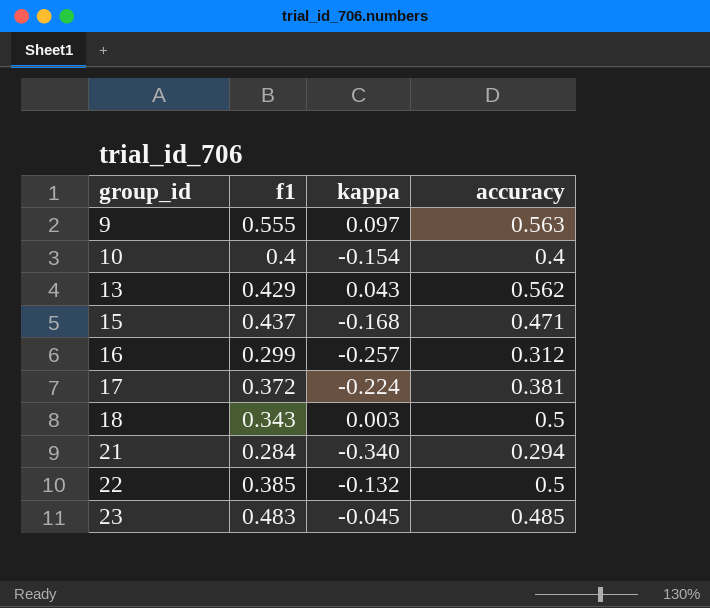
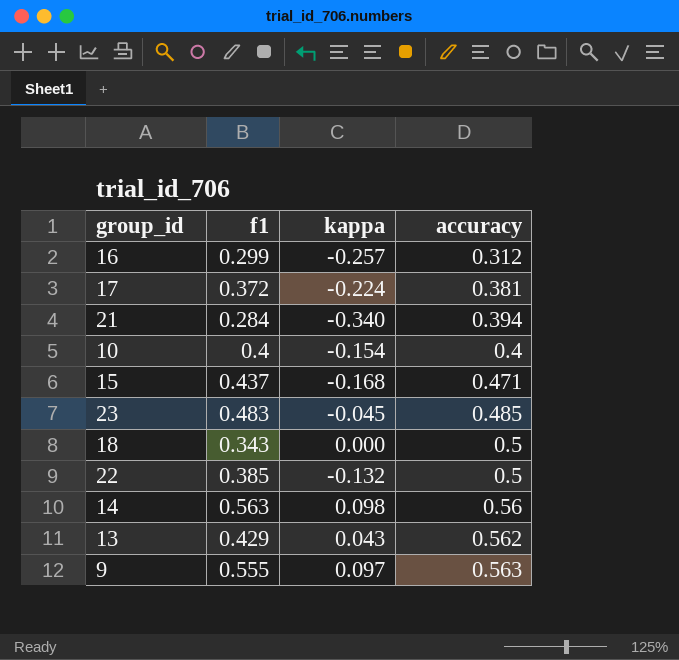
row order: group_id ascending -> accuracy ascending
21 | accuracy: 0.294 -> 0.394
18 | kappa: 0.003 -> 0.000
row 14: none -> 0.563 | 0.098 | 0.56

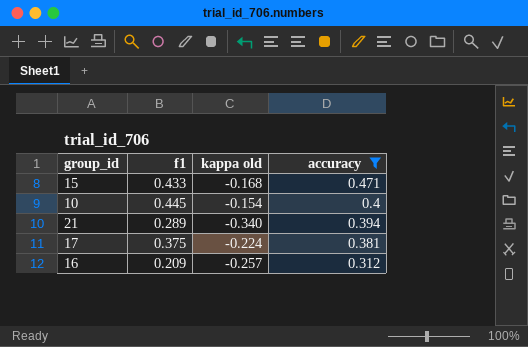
filter: none -> accuracy <= 0.471
row order: accuracy ascending -> accuracy descending
column name: kappa -> kappa old
15 | f1: 0.437 -> 0.433
10 | f1: 0.4 -> 0.445
21 | f1: 0.284 -> 0.289
17 | f1: 0.372 -> 0.375
16 | f1: 0.299 -> 0.209

